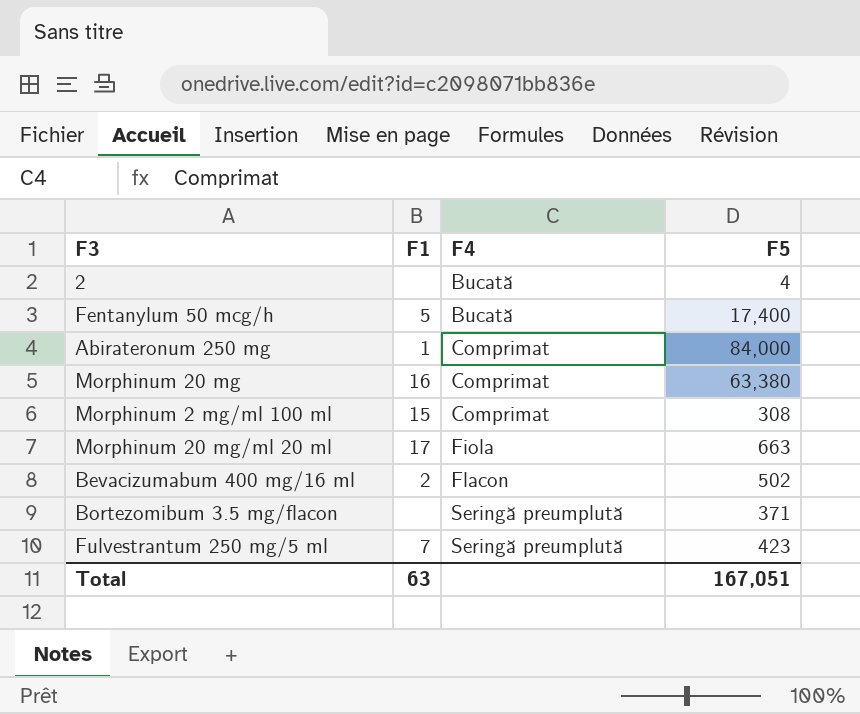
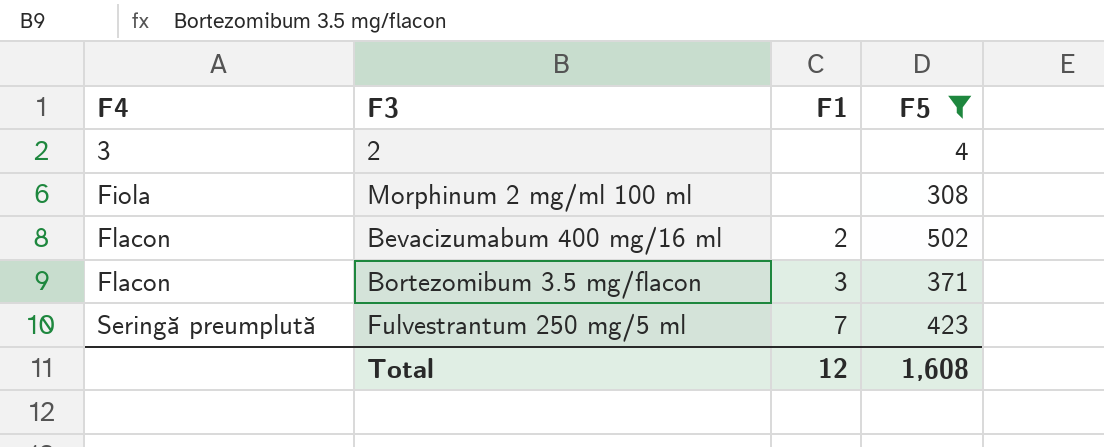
filter: none -> F5 <= 502
column F4 | position: 3 -> 1
2 | F4: Bucată -> 3
Morphinum 2 mg/ml 100 ml | F4: Comprimat -> Fiola
Morphinum 2 mg/ml 100 ml | F1: 15 -> none
Bortezomibum 3.5 mg/flacon | F4: Seringă preumplută -> Flacon
Bortezomibum 3.5 mg/flacon | F1: none -> 3
Total | F1: 63 -> 12
Total | F5: 167,051 -> 1,608

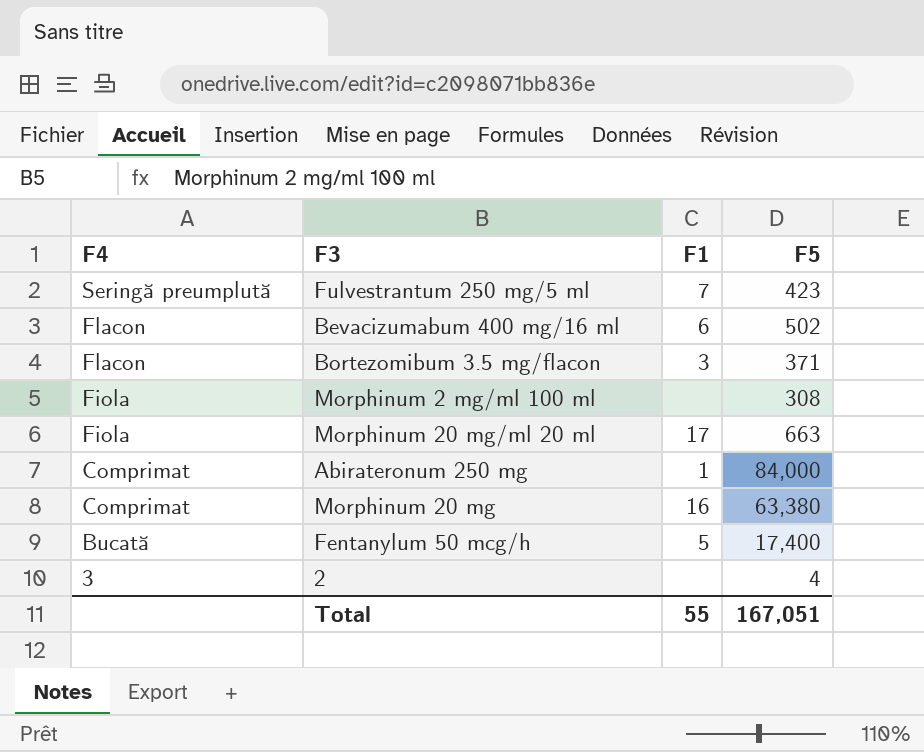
filter: F5 <= 502 -> none
row order: F4 ascending -> F4 descending
Bevacizumabum 400 mg/16 ml | F1: 2 -> 6
Total | F1: 12 -> 55
Total | F5: 1,608 -> 167,051

